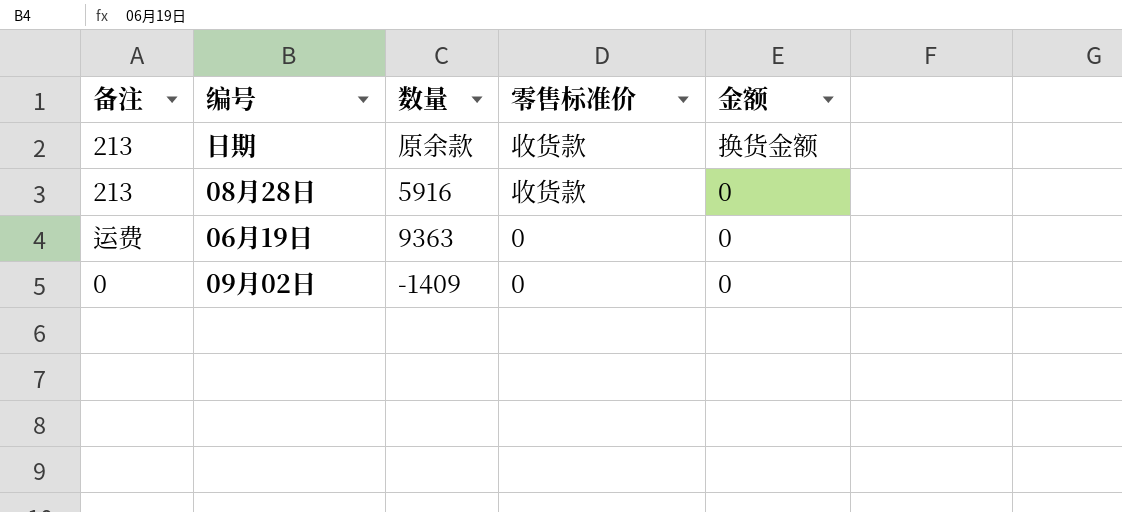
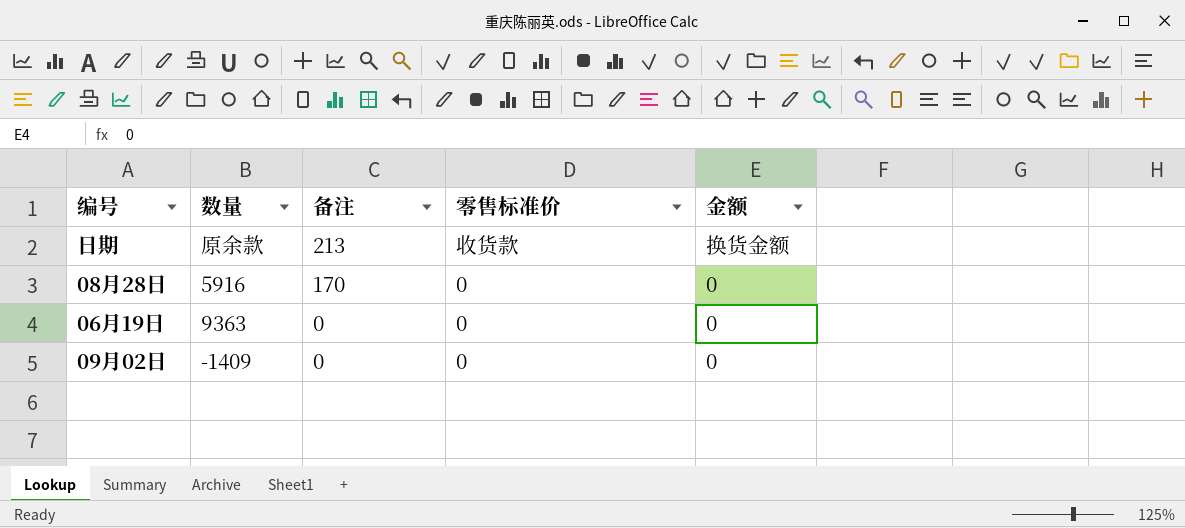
column 备注 | position: 1 -> 3
08月28日 | 备注: 213 -> 170
08月28日 | 零售标准价: 收货款 -> 0
06月19日 | 备注: 运费 -> 0

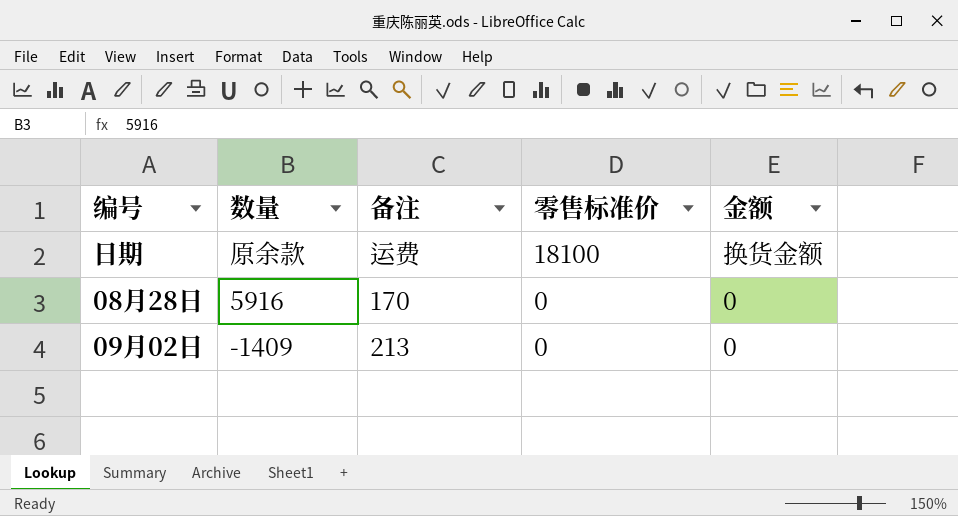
row 06月19日: 9363 | 0 | 0 | 0 -> none
日期 | 备注: 213 -> 运费
日期 | 零售标准价: 收货款 -> 18100
09月02日 | 备注: 0 -> 213

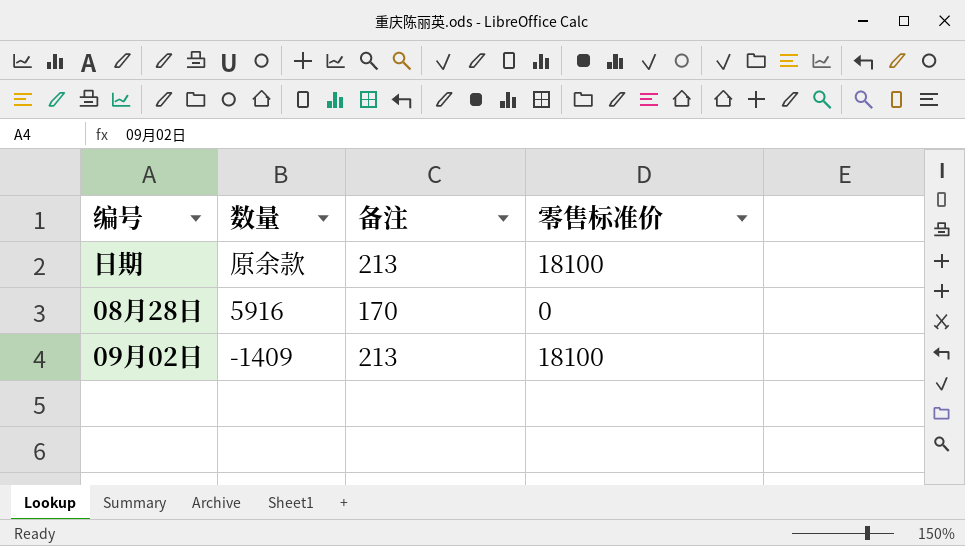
column 金额 | position: 5 -> none
日期 | 备注: 运费 -> 213
09月02日 | 零售标准价: 0 -> 18100

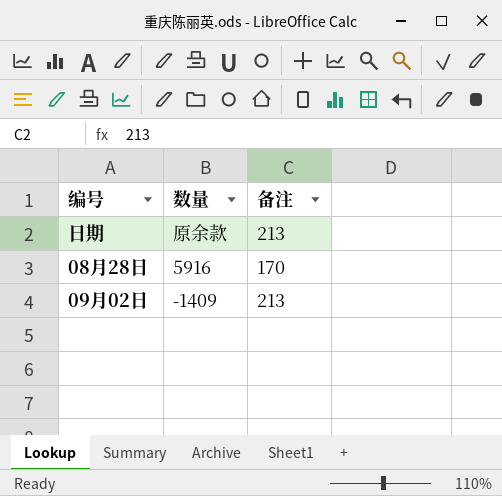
column 零售标准价 | position: 4 -> none

